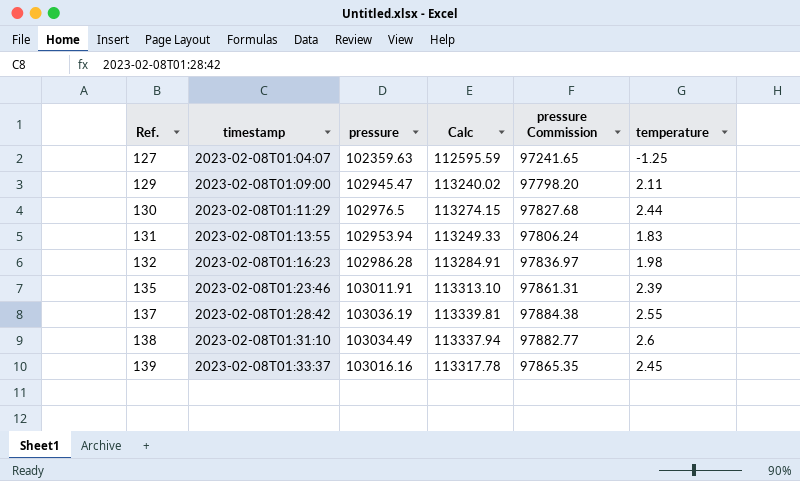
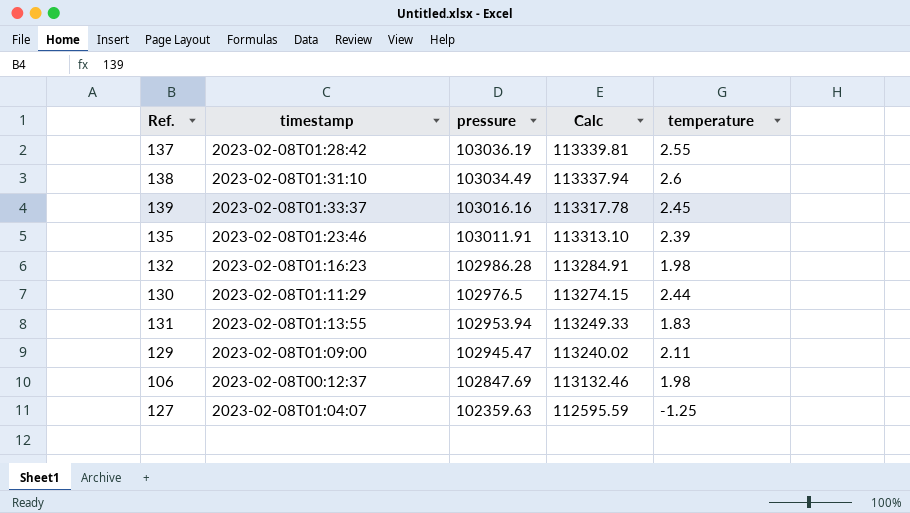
row order: Ref. ascending -> pressure descending
column pressure Commission | formula: [pressure] * 0.95 -> none
row 106: none -> 2023-02-08T00:12:37 | 102847.69 | 113132.46 | 1.98

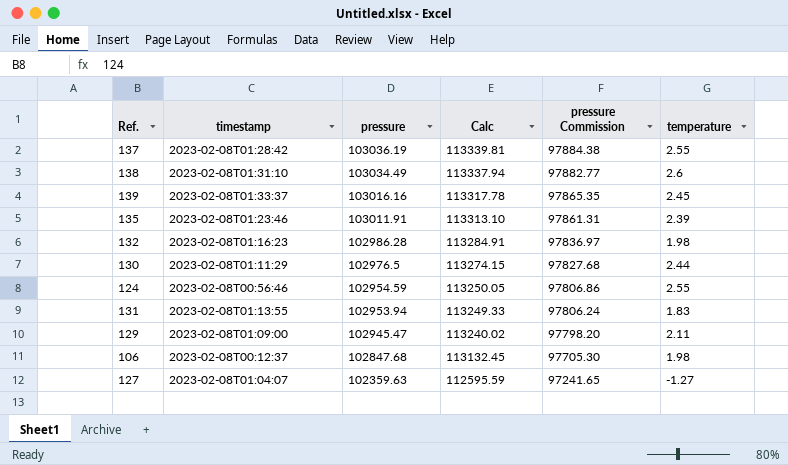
column pressure Commission | formula: none -> [pressure] * 0.95
row 124: none -> 2023-02-08T00:56:46 | 102954.59 | 113250.05 | 97806.86 | 2.55
106 | pressure: 102847.69 -> 102847.68
106 | Calc: 113132.46 -> 113132.45
127 | temperature: -1.25 -> -1.27

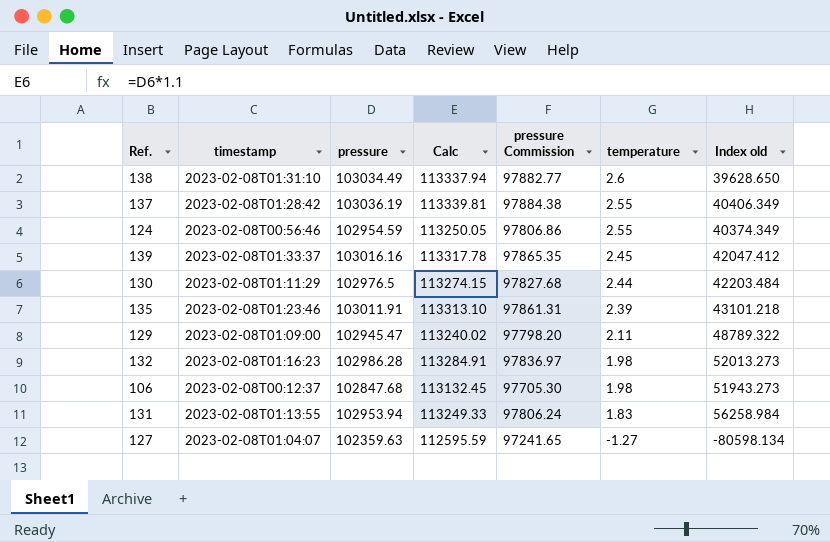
row order: pressure descending -> temperature descending
column Index old | formula: none -> [pressure] / [temperature]

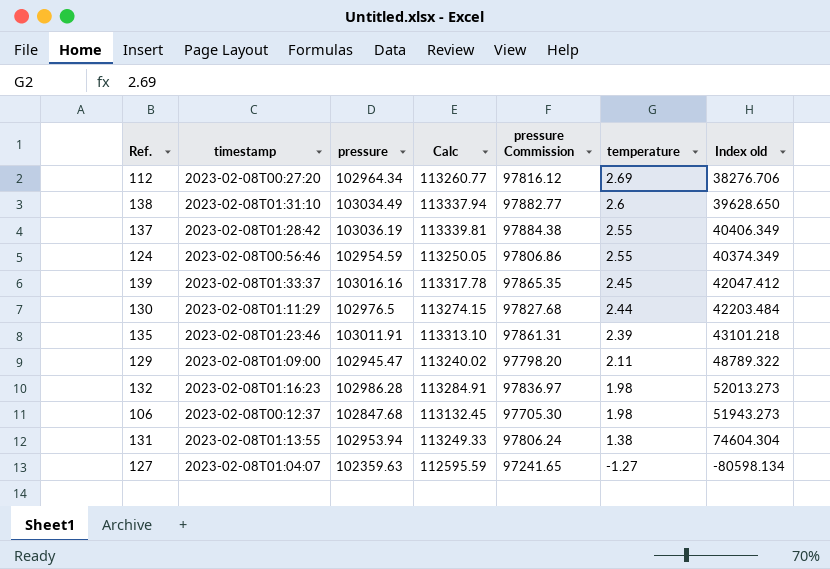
row 112: none -> 2023-02-08T00:27:20 | 102964.34 | 113260.77 | 97816.12 | 2.69 | 38276.706
131 | temperature: 1.83 -> 1.38
131 | Index old: 56258.984 -> 74604.304

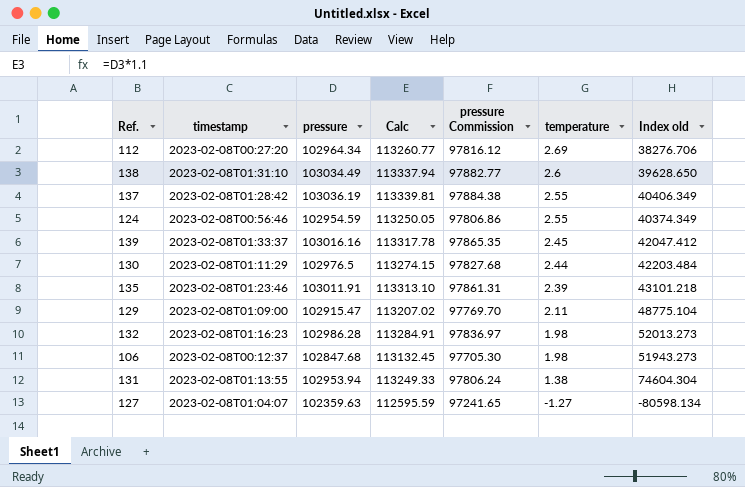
129 | pressure: 102945.47 -> 102915.47
129 | Calc: 113240.02 -> 113207.02
129 | pressure Commission: 97798.20 -> 97769.70
129 | Index old: 48789.322 -> 48775.104

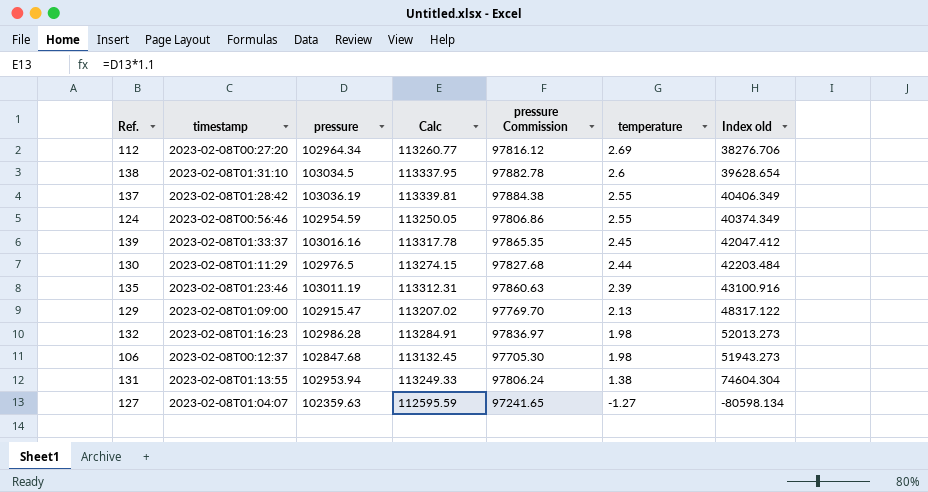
138 | pressure: 103034.49 -> 103034.5
138 | Calc: 113337.94 -> 113337.95
138 | pressure Commission: 97882.77 -> 97882.78
138 | Index old: 39628.650 -> 39628.654
135 | pressure: 103011.91 -> 103011.19
135 | Calc: 113313.10 -> 113312.31
135 | pressure Commission: 97861.31 -> 97860.63
135 | Index old: 43101.218 -> 43100.916
129 | temperature: 2.11 -> 2.13
129 | Index old: 48775.104 -> 48317.122

